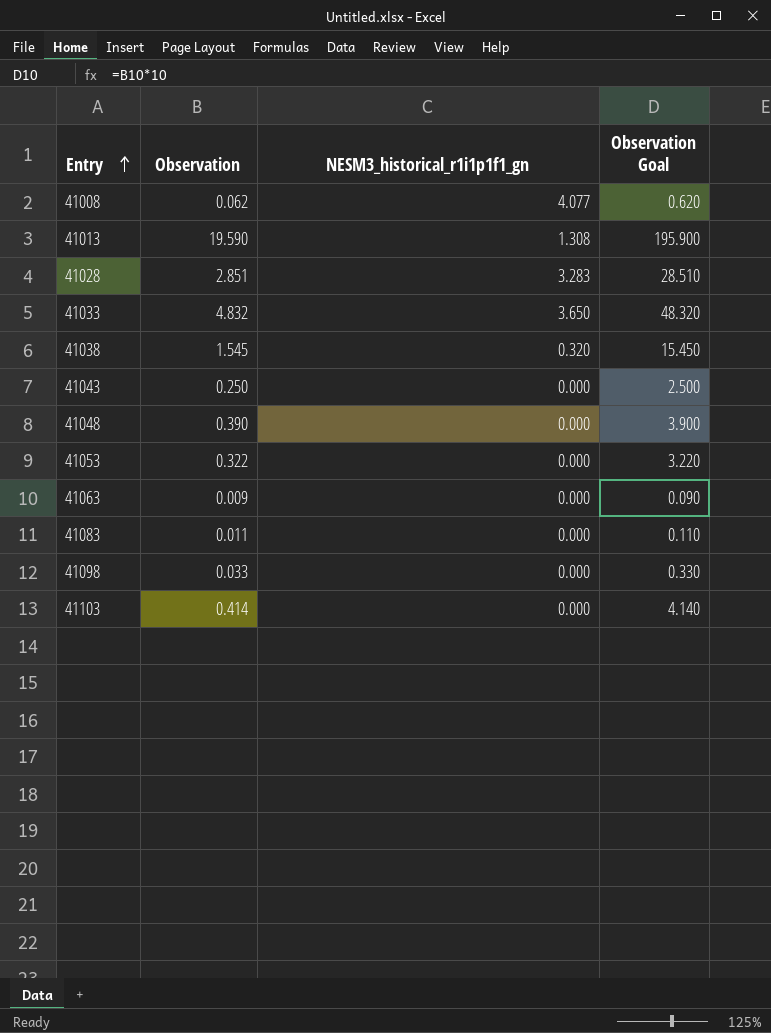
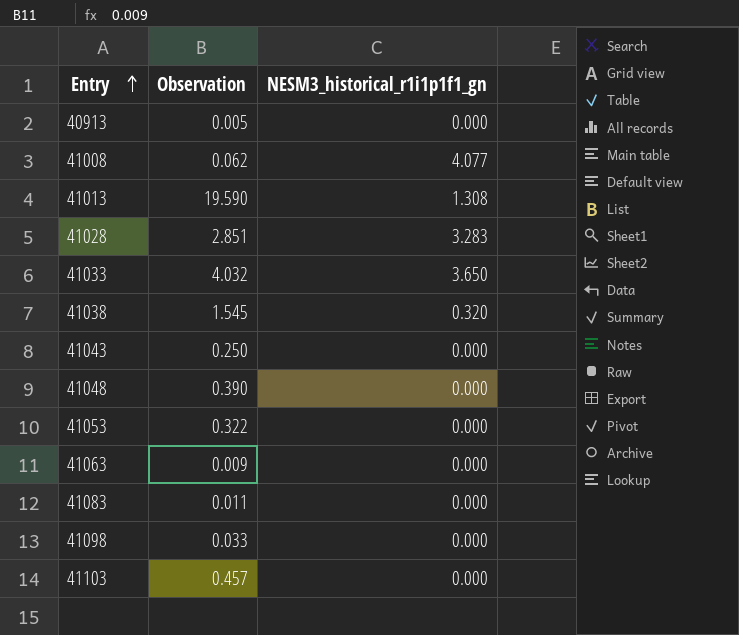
column Observation Goal | formula: [Observation] * 10 -> none
row 40913: none -> 0.005 | 0.000
41033 | Observation: 4.832 -> 4.032
41103 | Observation: 0.414 -> 0.457

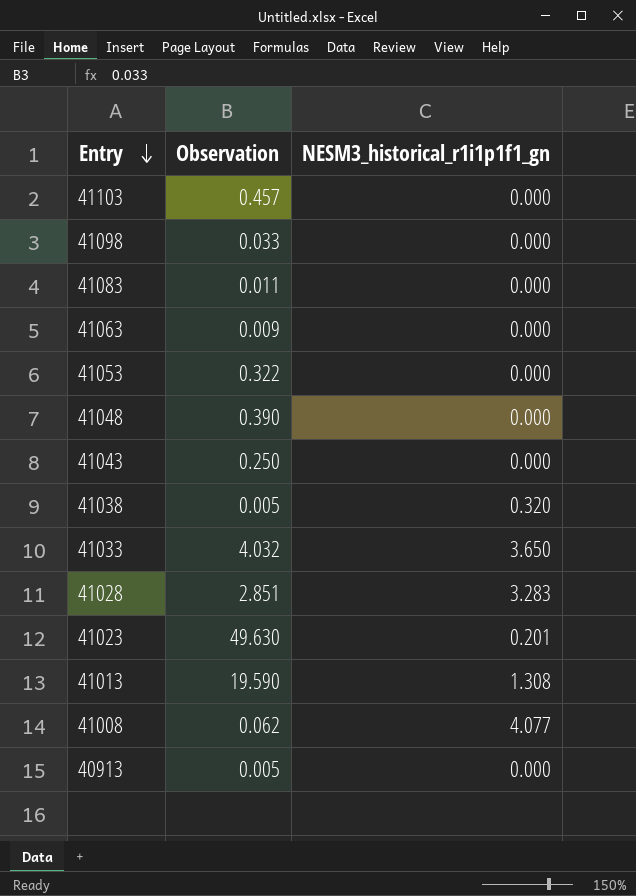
row order: Entry ascending -> Entry descending
41038 | Observation: 1.545 -> 0.005
row 41023: none -> 49.630 | 0.201

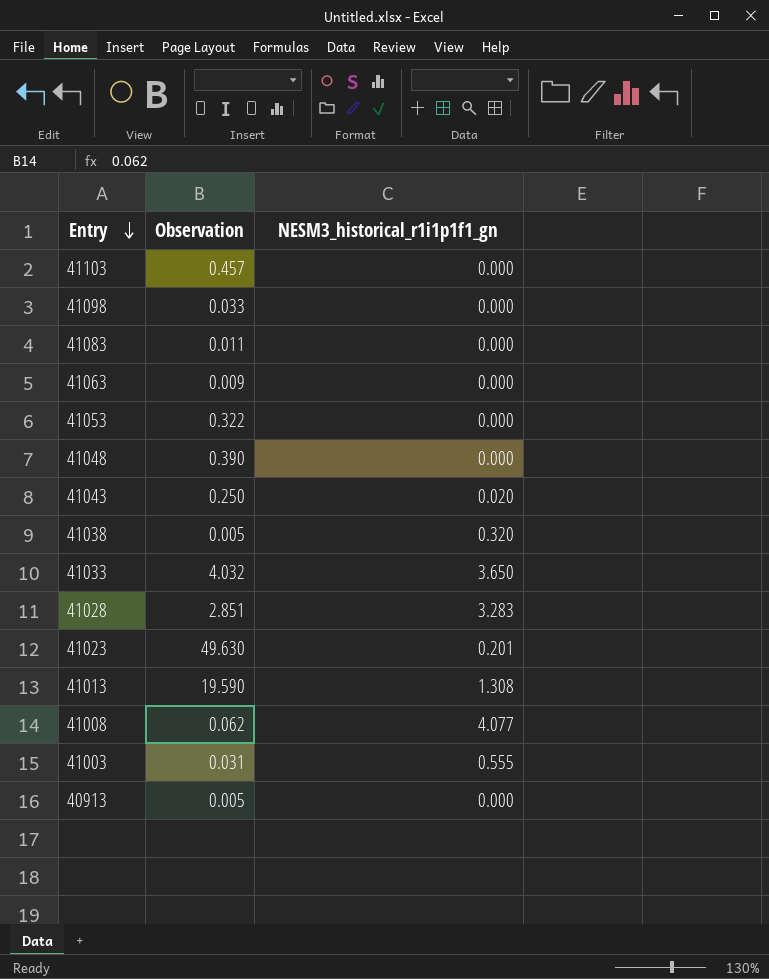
41043 | NESM3_historical_r1i1p1f1_gn: 0.000 -> 0.020
row 41003: none -> 0.031 | 0.555

